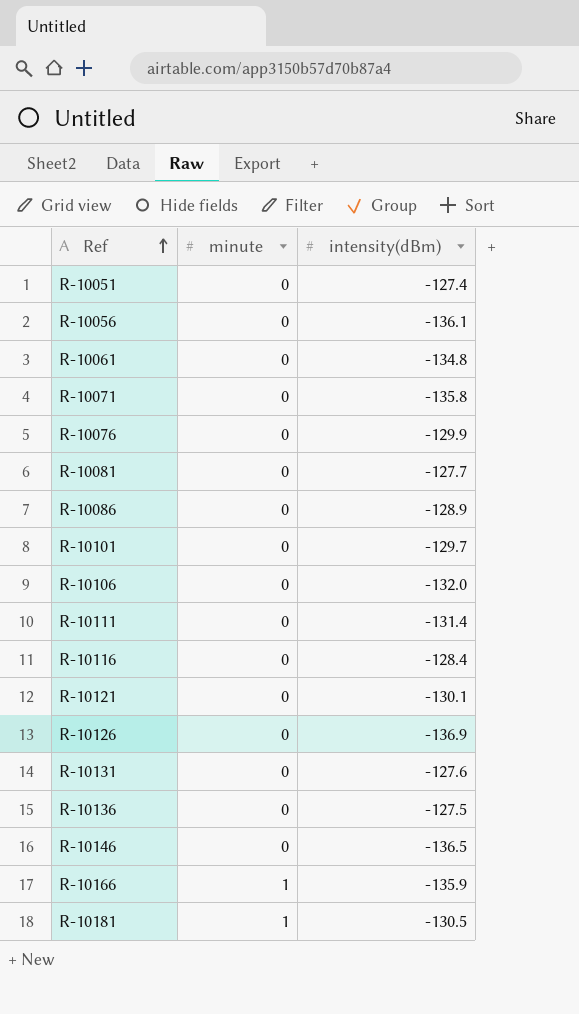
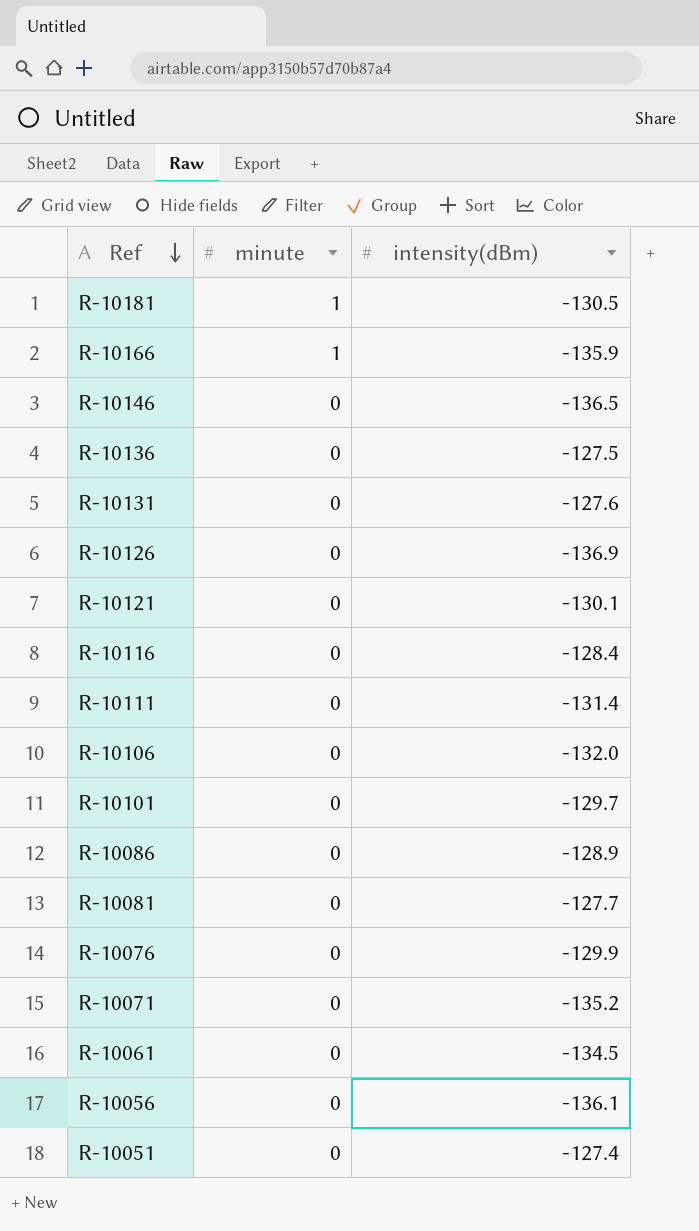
row order: Ref ascending -> Ref descending
R-10071 | intensity(dBm): -135.8 -> -135.2
R-10061 | intensity(dBm): -134.8 -> -134.5

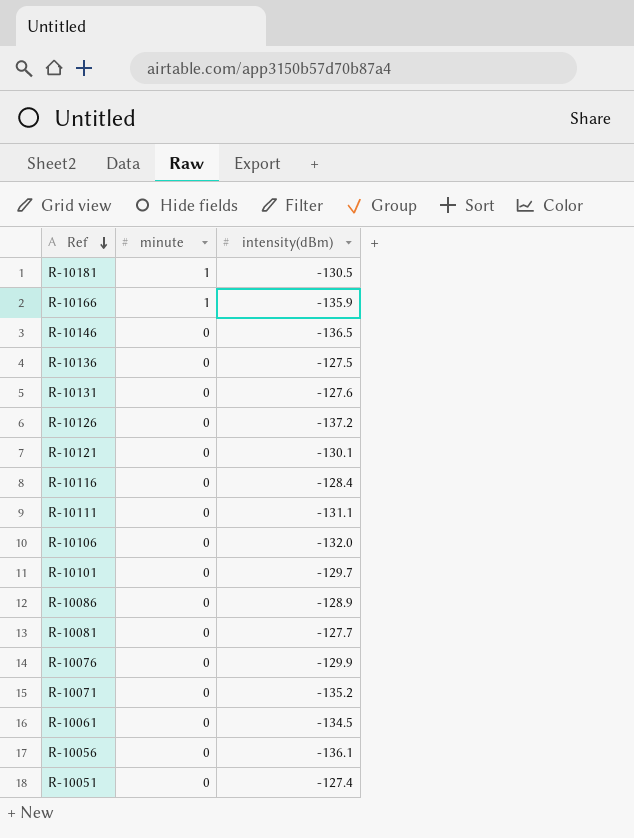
R-10126 | intensity(dBm): -136.9 -> -137.2
R-10111 | intensity(dBm): -131.4 -> -131.1

